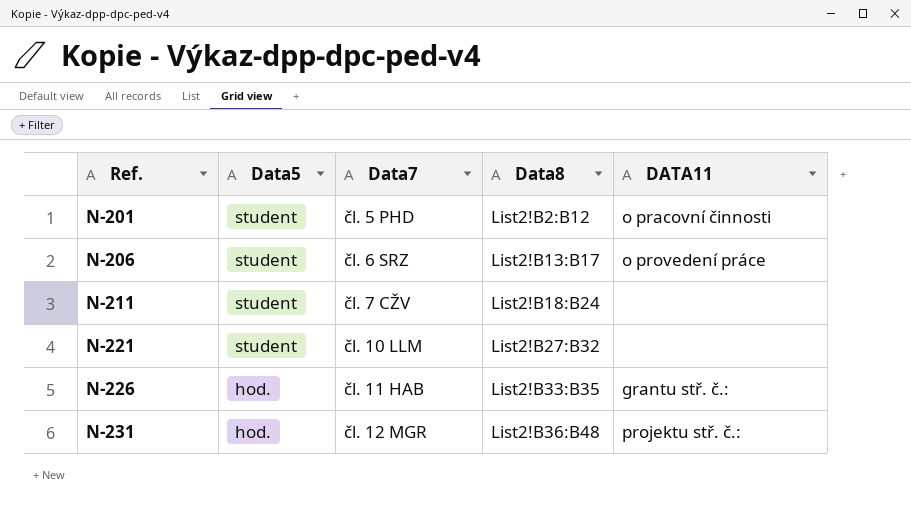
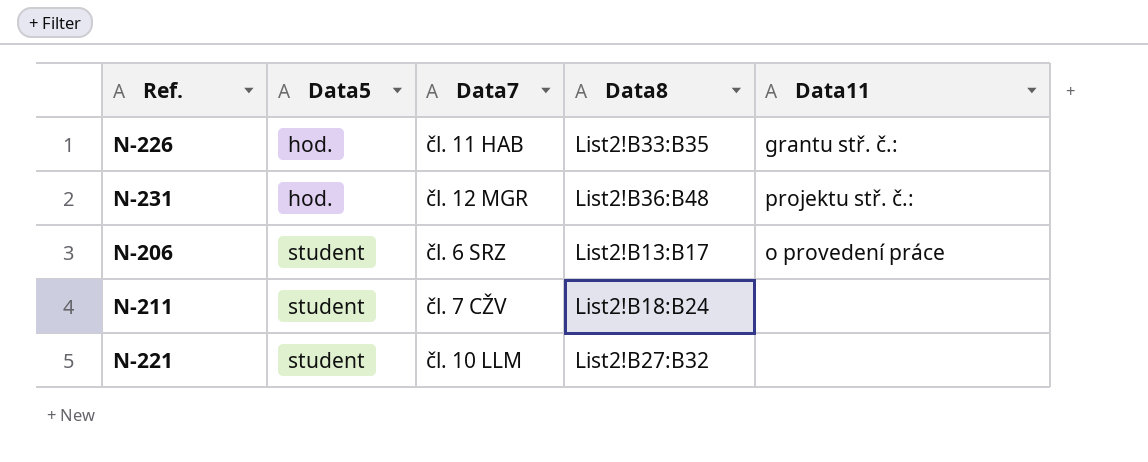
row order: Ref. ascending -> Data5 ascending
column name: DATA11 -> Data11
row N-201: student | čl. 5 PHD | List2!B2:B12 | o pracovní činnosti -> none

